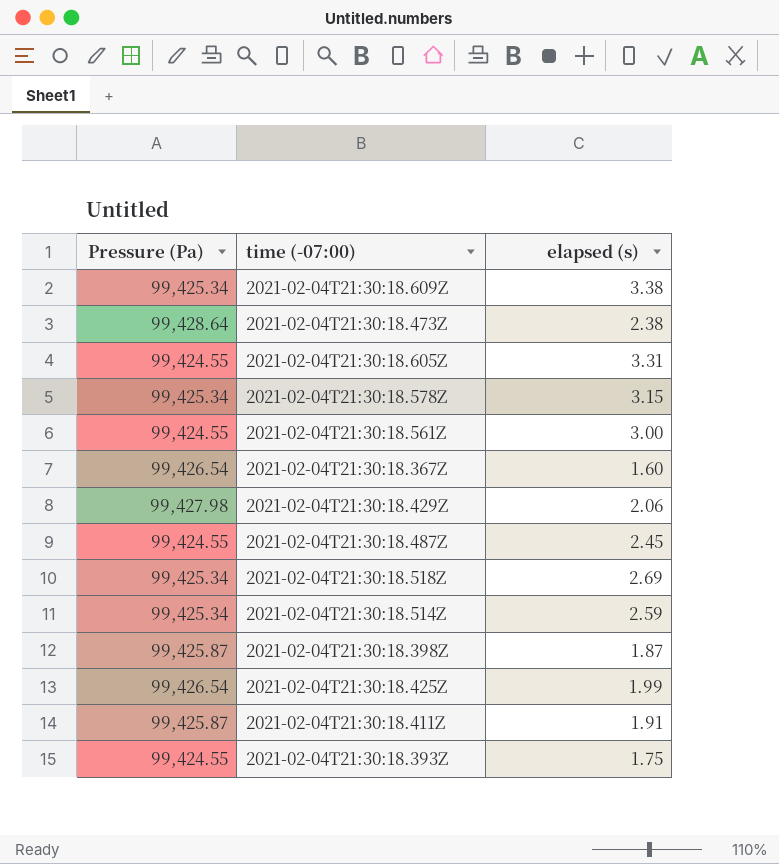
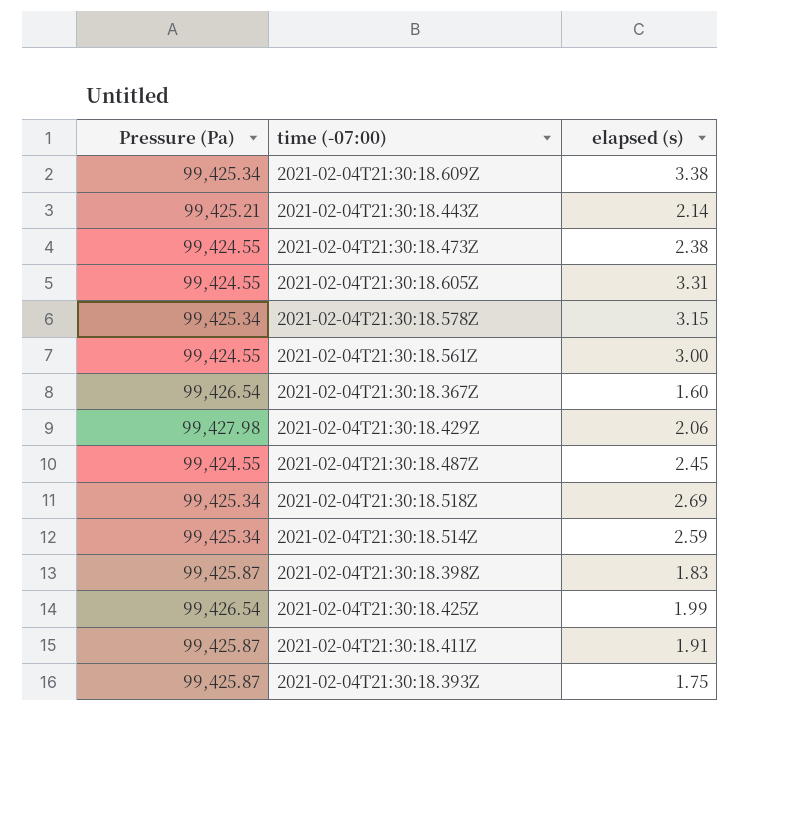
row 2021-02-04T21:30:18.443Z: none -> 99,425.21 | 2.14
2021-02-04T21:30:18.473Z | Pressure (Pa): 99,428.64 -> 99,424.55
2021-02-04T21:30:18.398Z | elapsed (s): 1.87 -> 1.83
2021-02-04T21:30:18.393Z | Pressure (Pa): 99,424.55 -> 99,425.87

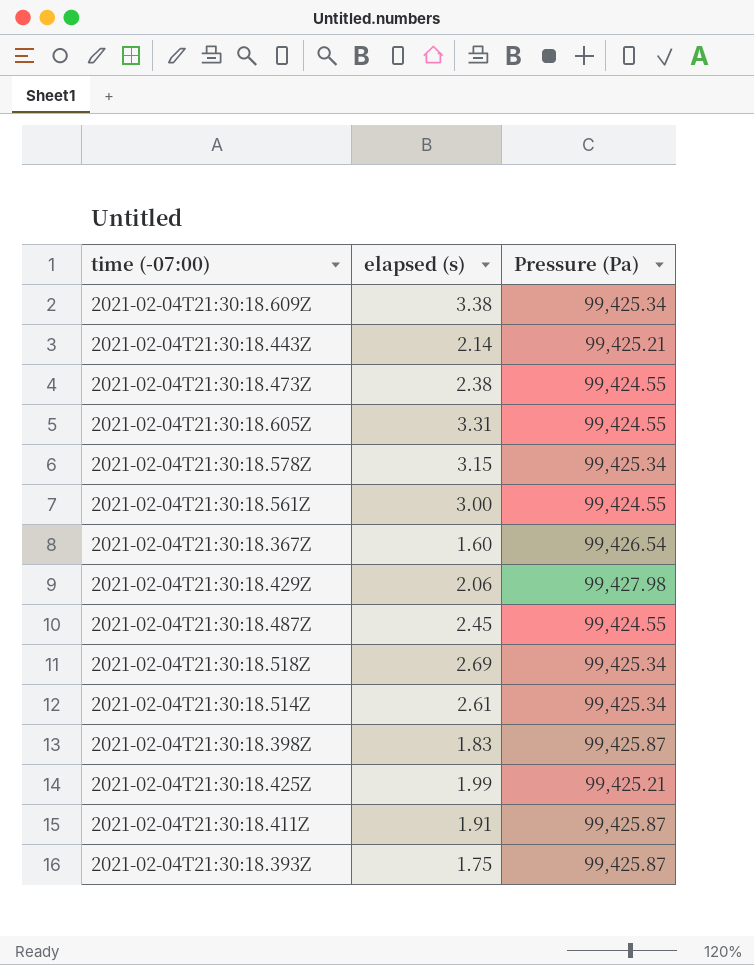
column Pressure (Pa) | position: 1 -> 3
2021-02-04T21:30:18.514Z | elapsed (s): 2.59 -> 2.61
2021-02-04T21:30:18.425Z | Pressure (Pa): 99,426.54 -> 99,425.21

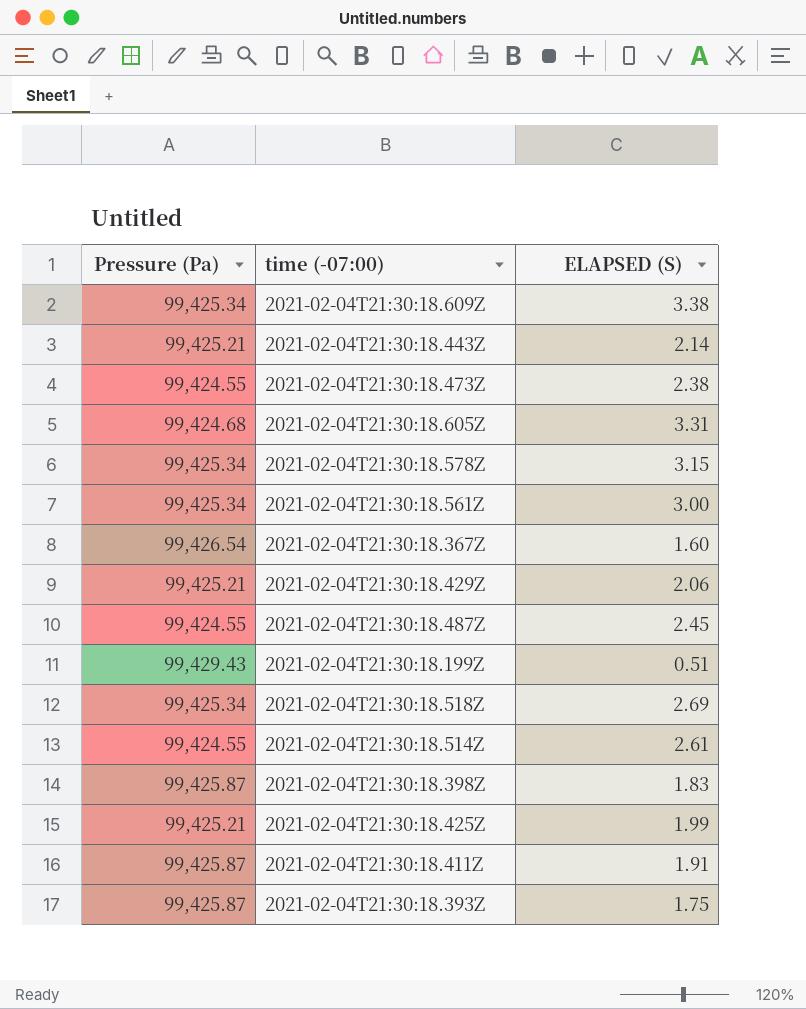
column Pressure (Pa) | position: 3 -> 1
column name: elapsed (s) -> ELAPSED (S)
2021-02-04T21:30:18.605Z | Pressure (Pa): 99,424.55 -> 99,424.68
2021-02-04T21:30:18.561Z | Pressure (Pa): 99,424.55 -> 99,425.34
2021-02-04T21:30:18.429Z | Pressure (Pa): 99,427.98 -> 99,425.21
row 2021-02-04T21:30:18.199Z: none -> 99,429.43 | 0.51
2021-02-04T21:30:18.514Z | Pressure (Pa): 99,425.34 -> 99,424.55

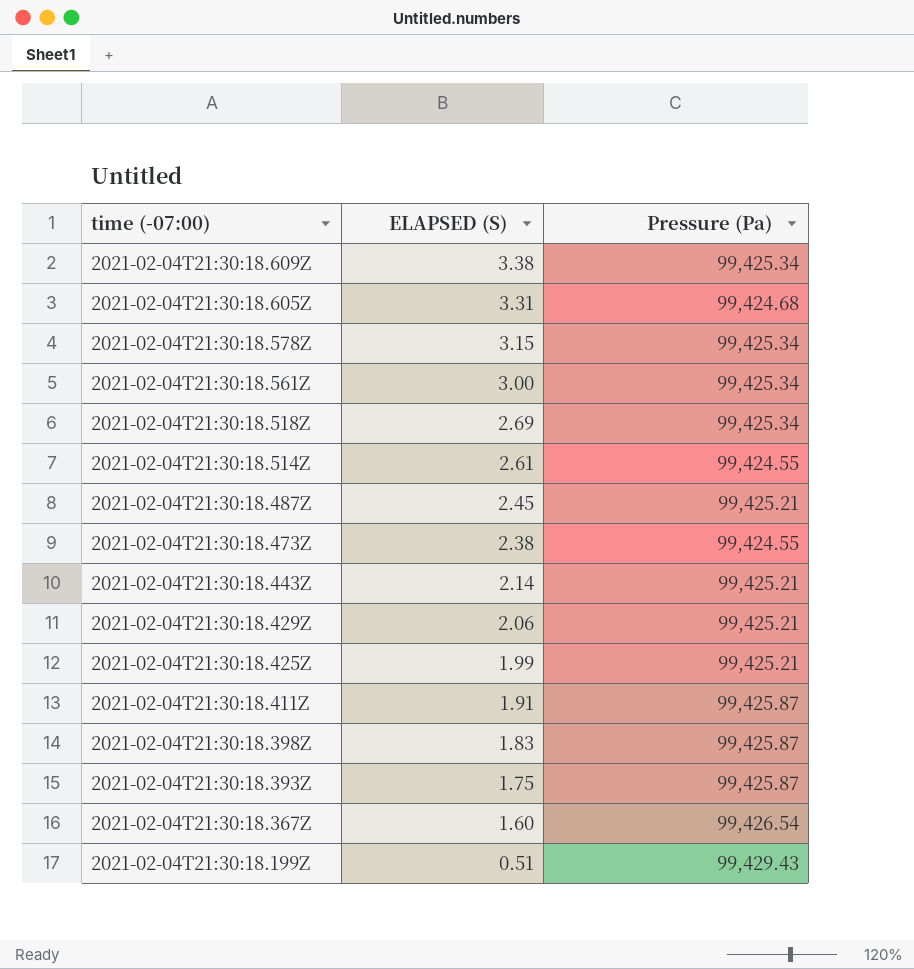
row order: none -> time (-07:00) descending
column Pressure (Pa) | position: 1 -> 3
2021-02-04T21:30:18.487Z | Pressure (Pa): 99,424.55 -> 99,425.21

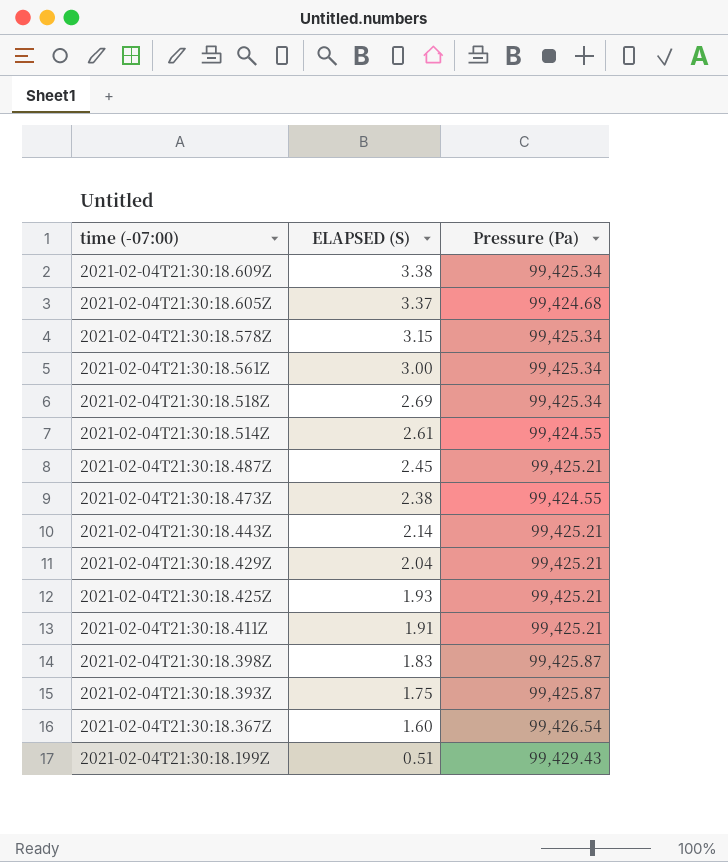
2021-02-04T21:30:18.605Z | ELAPSED (S): 3.31 -> 3.37
2021-02-04T21:30:18.429Z | ELAPSED (S): 2.06 -> 2.04
2021-02-04T21:30:18.425Z | ELAPSED (S): 1.99 -> 1.93
2021-02-04T21:30:18.411Z | Pressure (Pa): 99,425.87 -> 99,425.21

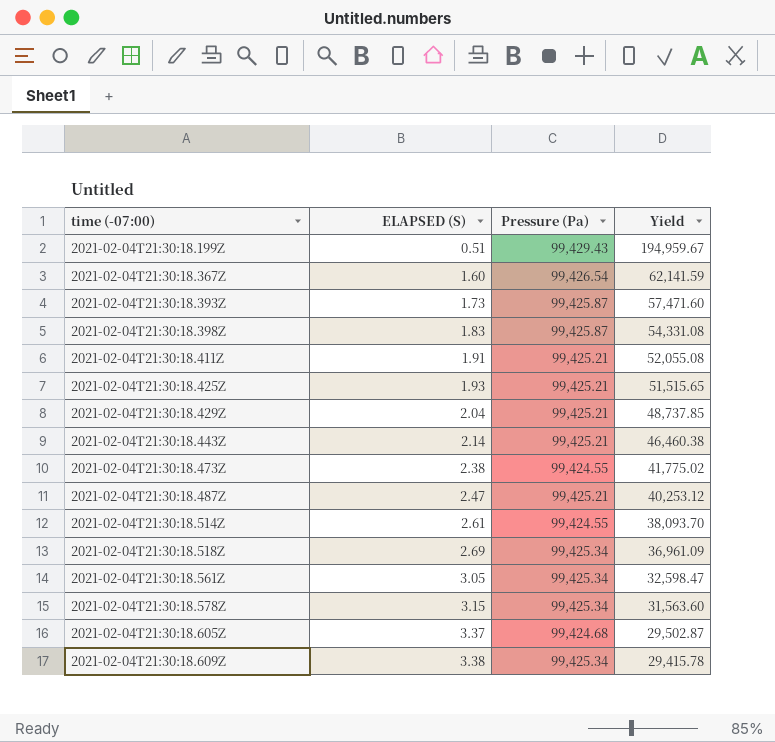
row order: time (-07:00) descending -> time (-07:00) ascending
column Yield | formula: none -> [Pressure (Pa)] / [ELAPSED (S)]
2021-02-04T21:30:18.393Z | ELAPSED (S): 1.75 -> 1.73
2021-02-04T21:30:18.487Z | ELAPSED (S): 2.45 -> 2.47
2021-02-04T21:30:18.561Z | ELAPSED (S): 3.00 -> 3.05

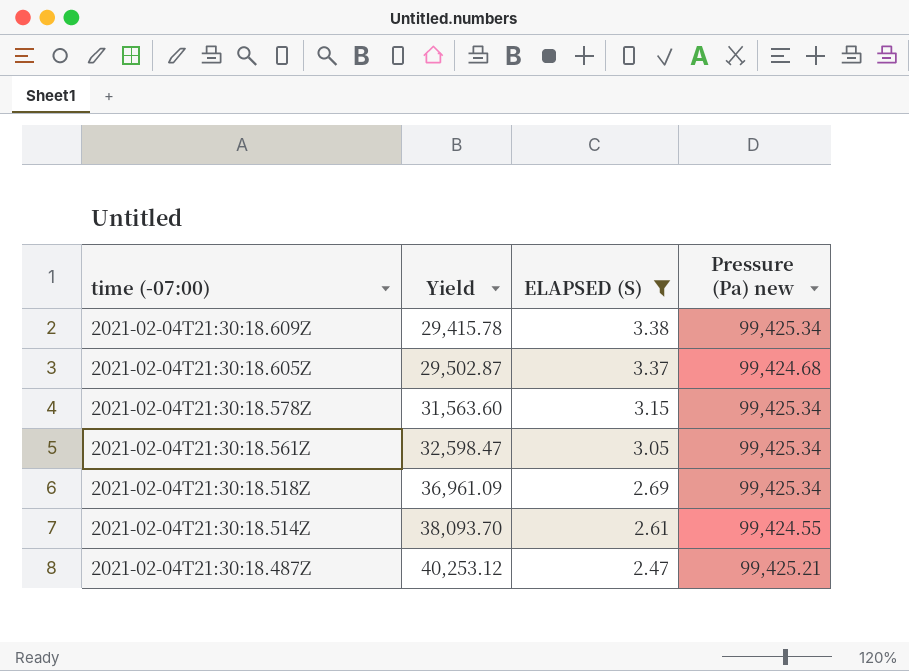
filter: none -> ELAPSED (S) >= 2.47
row order: time (-07:00) ascending -> time (-07:00) descending
column Yield | position: 4 -> 2
column name: Pressure (Pa) -> Pressure (Pa) new

